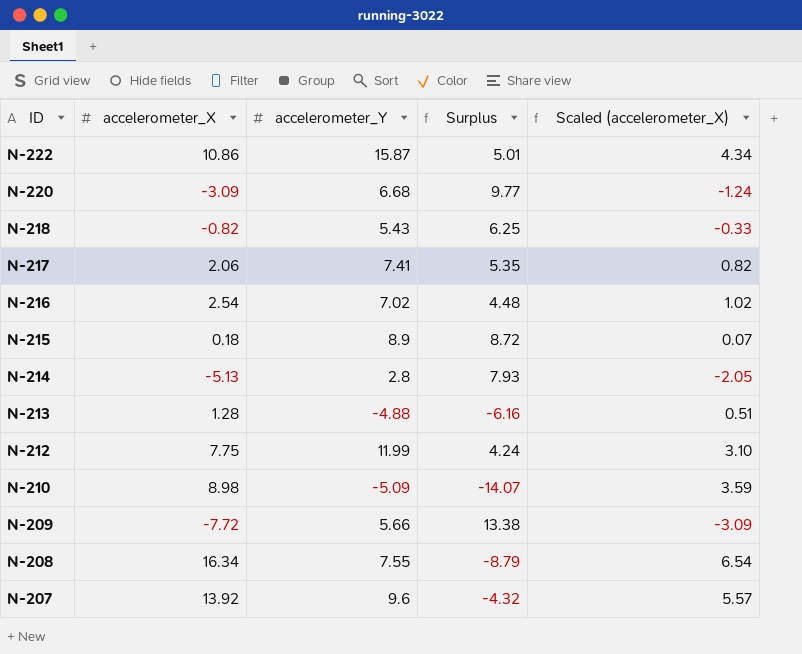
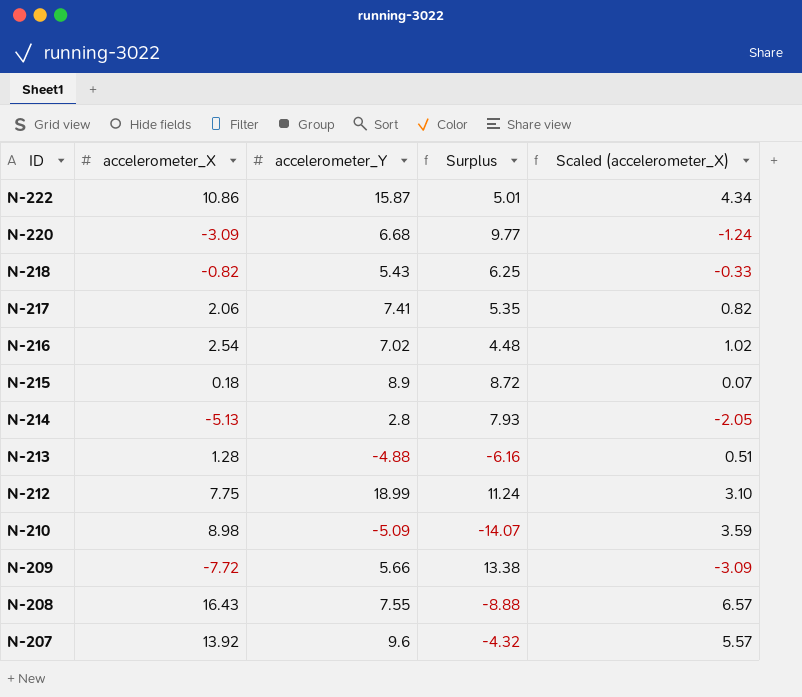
N-212 | accelerometer_Y: 11.99 -> 18.99
N-212 | Surplus: 4.24 -> 11.24
N-208 | accelerometer_X: 16.34 -> 16.43
N-208 | Surplus: -8.79 -> -8.88
N-208 | Scaled (accelerometer_X): 6.54 -> 6.57

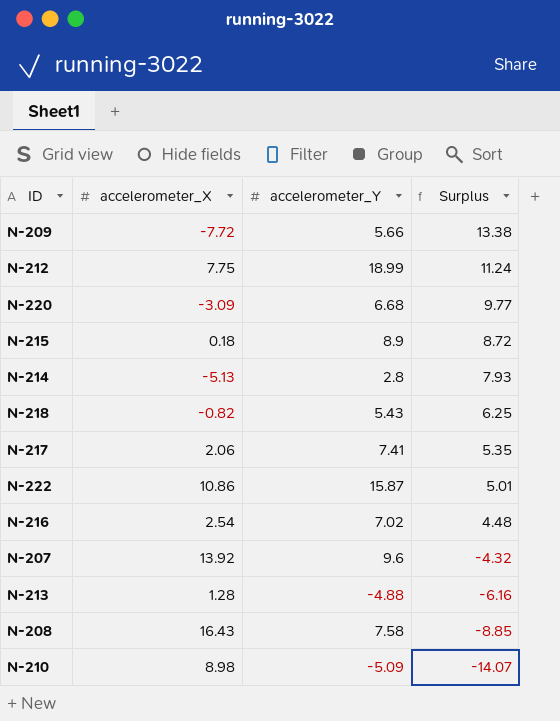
row order: ID descending -> Surplus descending
column Scaled (accelerometer_X) | formula: [accelerometer_X] * 0.4 -> none
N-208 | accelerometer_Y: 7.55 -> 7.58
N-208 | Surplus: -8.88 -> -8.85

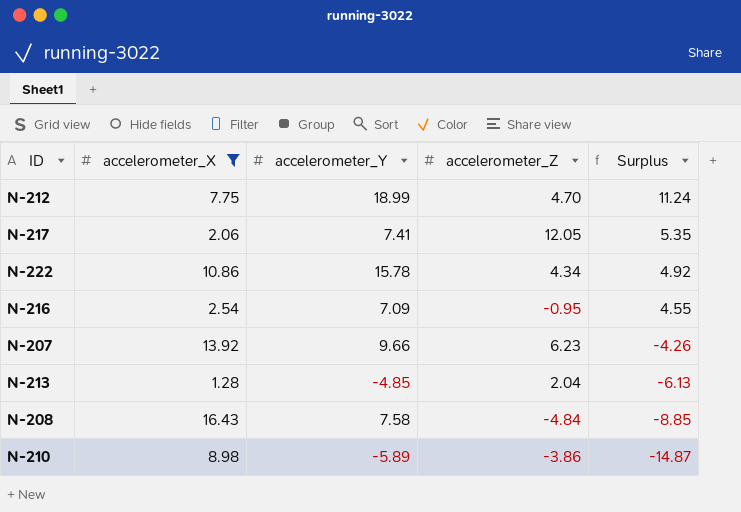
filter: none -> accelerometer_X >= 1.28
column accelerometer_Z | position: none -> 4
N-222 | accelerometer_Y: 15.87 -> 15.78
N-222 | Surplus: 5.01 -> 4.92
N-216 | accelerometer_Y: 7.02 -> 7.09
N-216 | Surplus: 4.48 -> 4.55
N-207 | accelerometer_Y: 9.6 -> 9.66
N-207 | Surplus: -4.32 -> -4.26
N-213 | accelerometer_Y: -4.88 -> -4.85
N-213 | Surplus: -6.16 -> -6.13
N-210 | accelerometer_Y: -5.09 -> -5.89
N-210 | Surplus: -14.07 -> -14.87

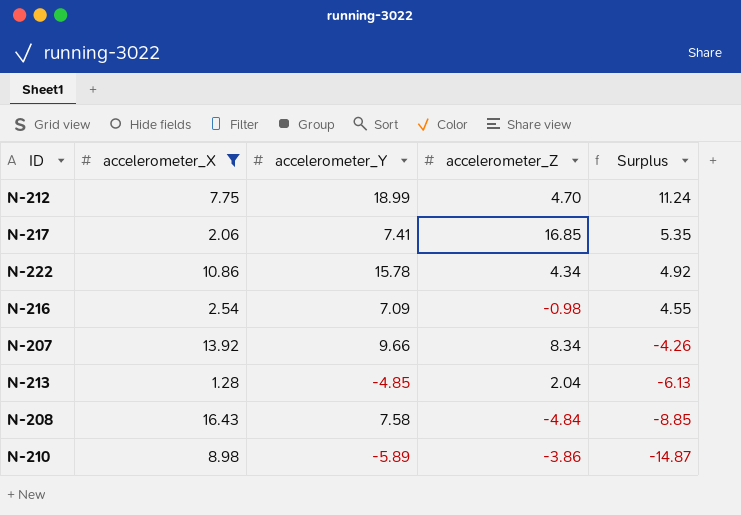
N-217 | accelerometer_Z: 12.05 -> 16.85
N-216 | accelerometer_Z: -0.95 -> -0.98
N-207 | accelerometer_Z: 6.23 -> 8.34

